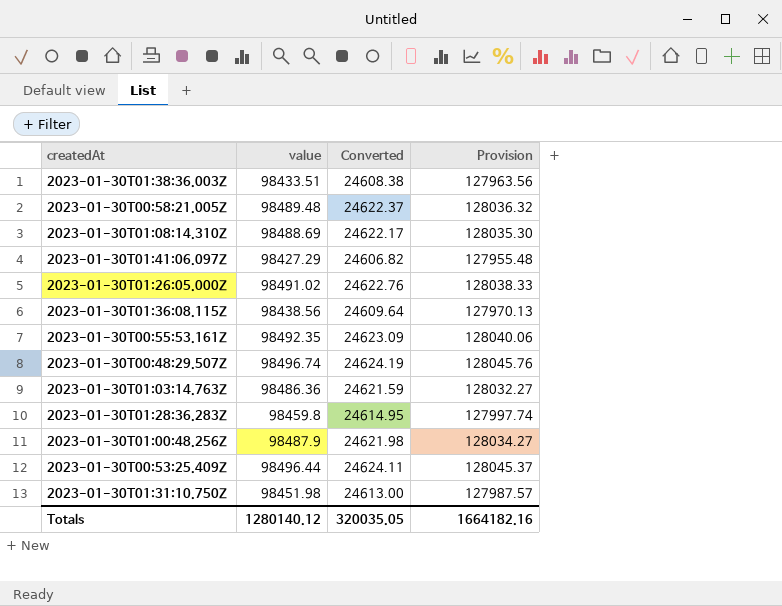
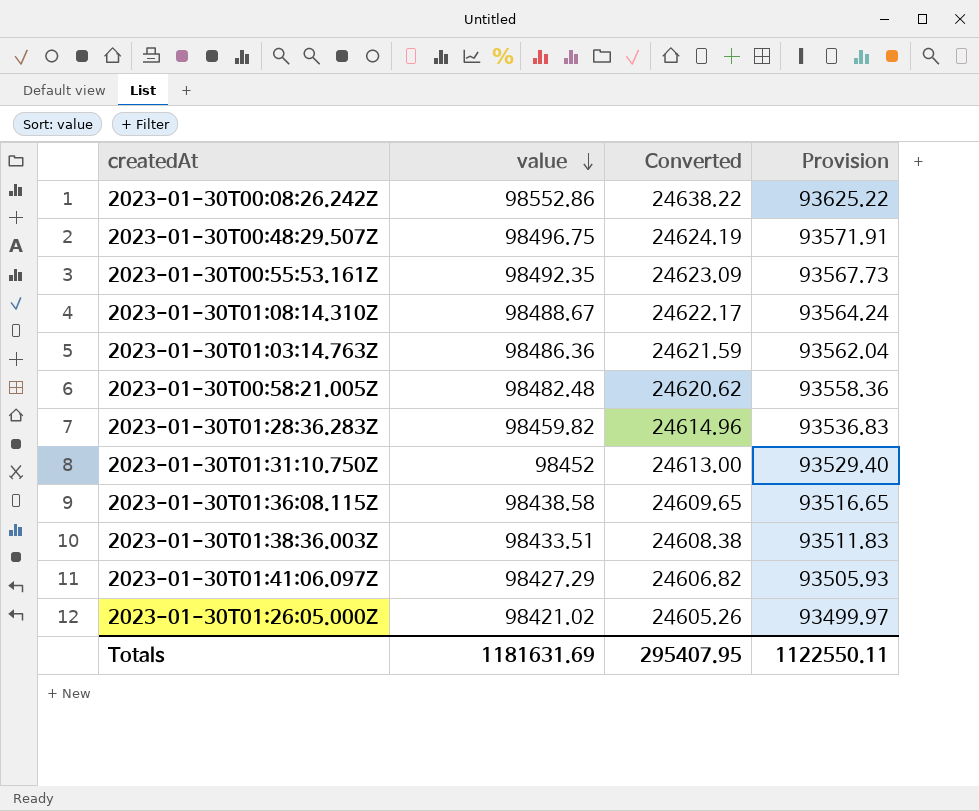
row order: none -> value descending
column Provision | formula: [value] * 1.3 -> [value] * 0.95
row 2023-01-30T01:00:48.256Z: 98487.9 | 24621.98 | 128034.27 -> none
row 2023-01-30T00:53:25.409Z: 98496.44 | 24624.11 | 128045.37 -> none
row 2023-01-30T00:08:26.242Z: none -> 98552.86 | 24638.22 | 93625.22
2023-01-30T00:48:29.507Z | value: 98496.74 -> 98496.75
2023-01-30T01:08:14.310Z | value: 98488.69 -> 98488.67
2023-01-30T00:58:21.005Z | value: 98489.48 -> 98482.48
2023-01-30T00:58:21.005Z | Converted: 24622.37 -> 24620.62
2023-01-30T01:28:36.283Z | value: 98459.8 -> 98459.82
2023-01-30T01:28:36.283Z | Converted: 24614.95 -> 24614.96
2023-01-30T01:31:10.750Z | value: 98451.98 -> 98452
2023-01-30T01:36:08.115Z | value: 98438.56 -> 98438.58
2023-01-30T01:36:08.115Z | Converted: 24609.64 -> 24609.65
2023-01-30T01:26:05.000Z | value: 98491.02 -> 98421.02
2023-01-30T01:26:05.000Z | Converted: 24622.76 -> 24605.26
Totals | value: 1280140.12 -> 1181631.69
Totals | Converted: 320035.05 -> 295407.95
Totals | Provision: 1664182.16 -> 1122550.11

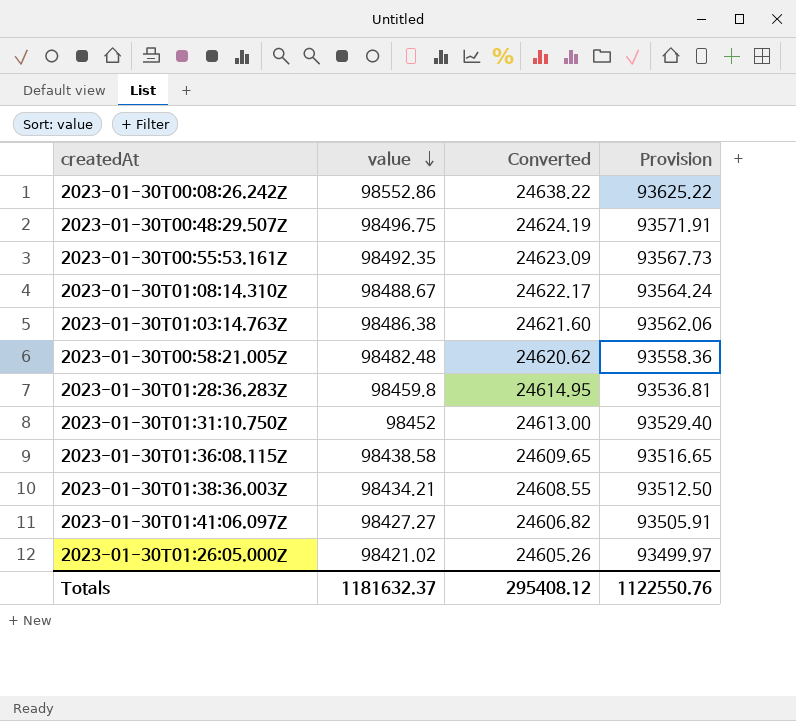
2023-01-30T01:03:14.763Z | value: 98486.36 -> 98486.38
2023-01-30T01:03:14.763Z | Converted: 24621.59 -> 24621.60
2023-01-30T01:03:14.763Z | Provision: 93562.04 -> 93562.06
2023-01-30T01:28:36.283Z | value: 98459.82 -> 98459.8
2023-01-30T01:28:36.283Z | Converted: 24614.96 -> 24614.95
2023-01-30T01:28:36.283Z | Provision: 93536.83 -> 93536.81
2023-01-30T01:38:36.003Z | value: 98433.51 -> 98434.21
2023-01-30T01:38:36.003Z | Converted: 24608.38 -> 24608.55
2023-01-30T01:38:36.003Z | Provision: 93511.83 -> 93512.50
2023-01-30T01:41:06.097Z | value: 98427.29 -> 98427.27
2023-01-30T01:41:06.097Z | Provision: 93505.93 -> 93505.91
Totals | value: 1181631.69 -> 1181632.37
Totals | Converted: 295407.95 -> 295408.12
Totals | Provision: 1122550.11 -> 1122550.76

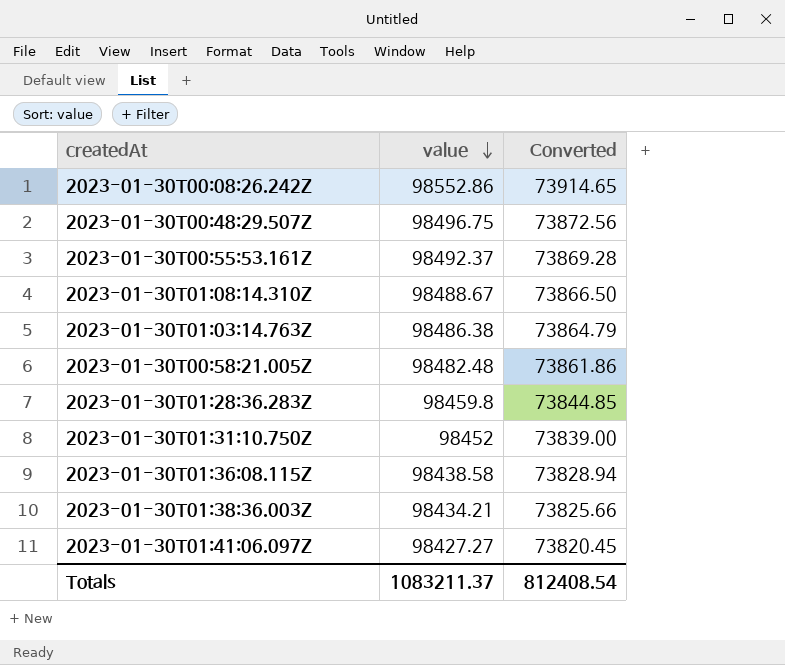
column Provision | formula: [value] * 0.95 -> none
column Converted | formula: [value] * 0.25 -> [value] * 0.75
row 2023-01-30T01:26:05.000Z: 98421.02 | 24605.26 | 93499.97 -> none
2023-01-30T00:55:53.161Z | value: 98492.35 -> 98492.37
Totals | value: 1181632.37 -> 1083211.37
Totals | Converted: 295408.12 -> 812408.54

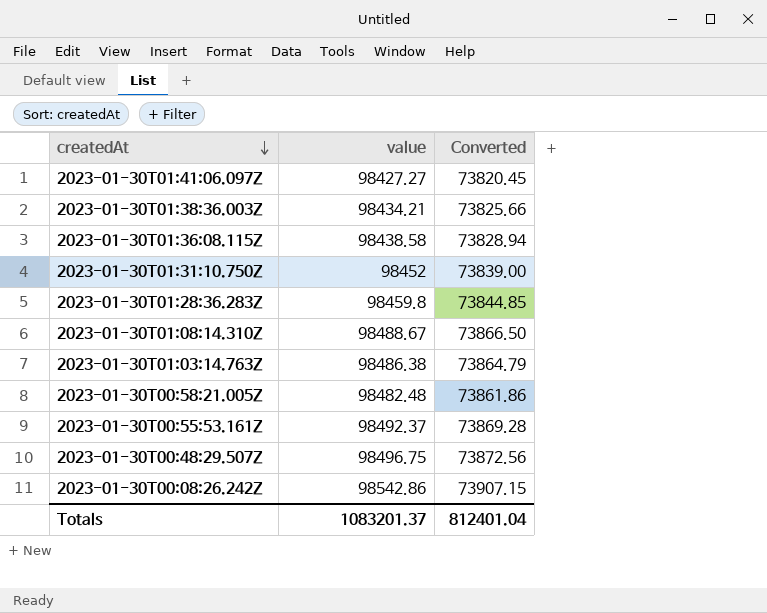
row order: value descending -> createdAt descending
2023-01-30T00:08:26.242Z | value: 98552.86 -> 98542.86
2023-01-30T00:08:26.242Z | Converted: 73914.65 -> 73907.15
Totals | value: 1083211.37 -> 1083201.37
Totals | Converted: 812408.54 -> 812401.04

